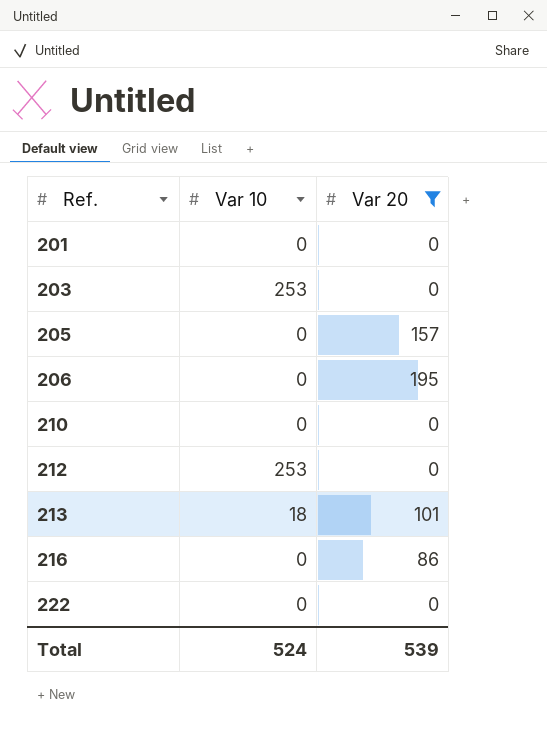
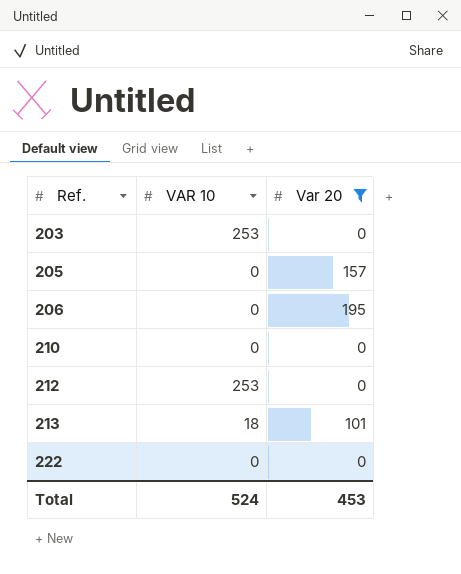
column name: Var 10 -> VAR 10
row 201: 0 | 0 -> none
row 216: 0 | 86 -> none
Total | Var 20: 539 -> 453

